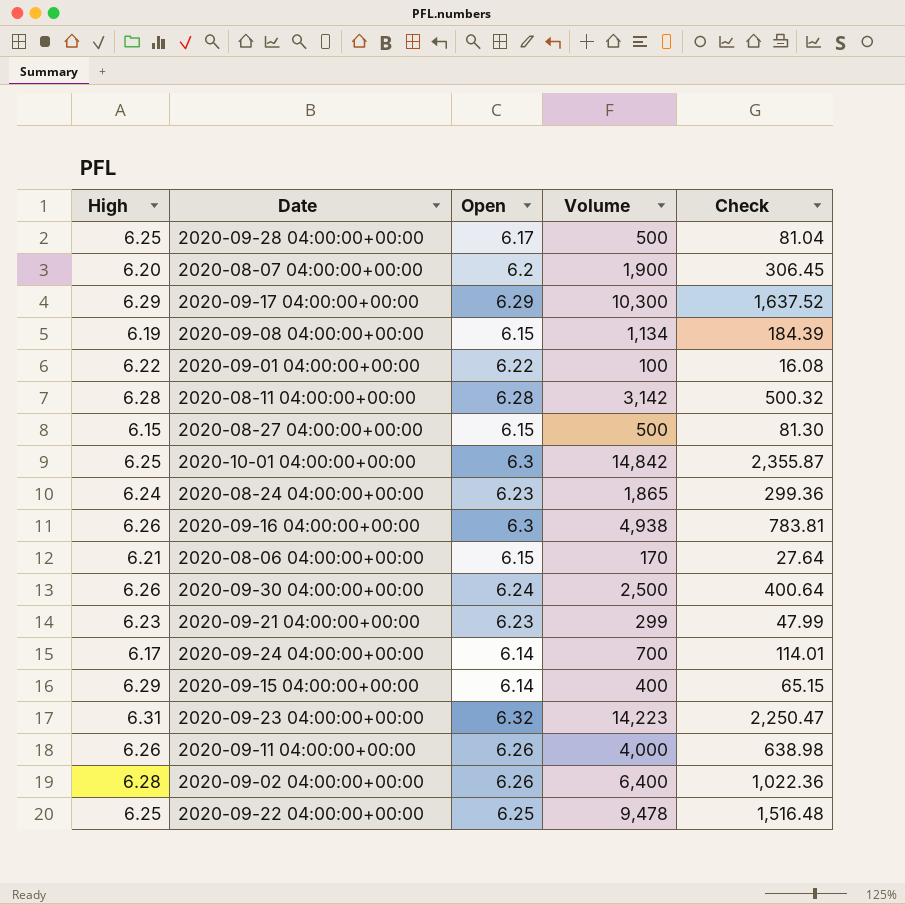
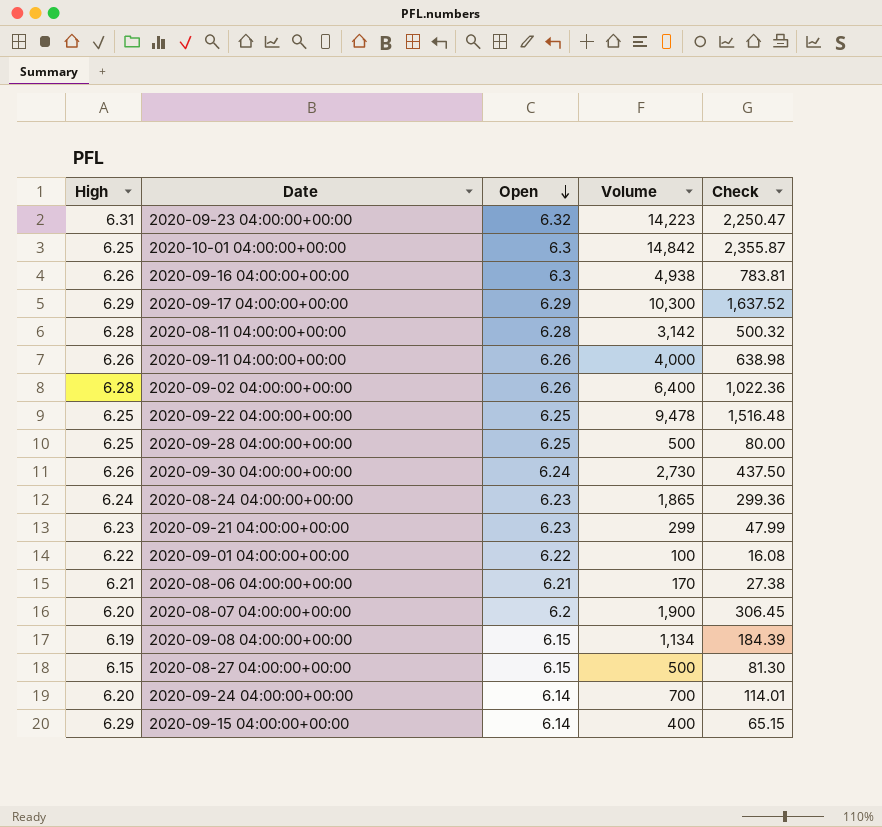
row order: none -> Open descending
2020-09-28 04:00:00+00:00 | Open: 6.17 -> 6.25
2020-09-28 04:00:00+00:00 | Check: 81.04 -> 80.00
2020-09-30 04:00:00+00:00 | Volume: 2,500 -> 2,730
2020-09-30 04:00:00+00:00 | Check: 400.64 -> 437.50
2020-08-06 04:00:00+00:00 | Open: 6.15 -> 6.21
2020-08-06 04:00:00+00:00 | Check: 27.64 -> 27.38
2020-09-24 04:00:00+00:00 | High: 6.17 -> 6.20

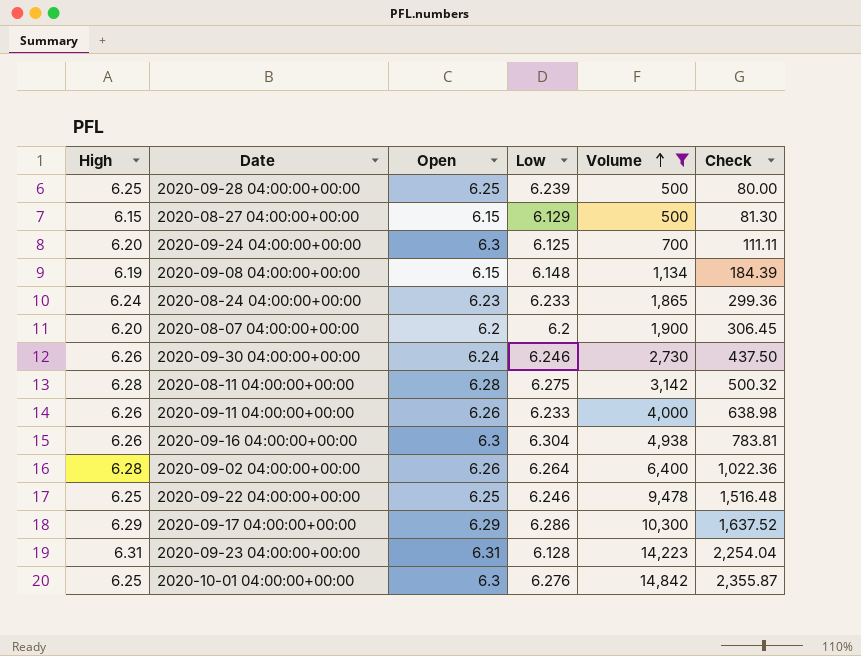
filter: none -> Volume >= 500
row order: Open descending -> Volume ascending
column Low | position: none -> 4
2020-09-24 04:00:00+00:00 | Open: 6.14 -> 6.3
2020-09-24 04:00:00+00:00 | Check: 114.01 -> 111.11
2020-09-23 04:00:00+00:00 | Open: 6.32 -> 6.31
2020-09-23 04:00:00+00:00 | Check: 2,250.47 -> 2,254.04

